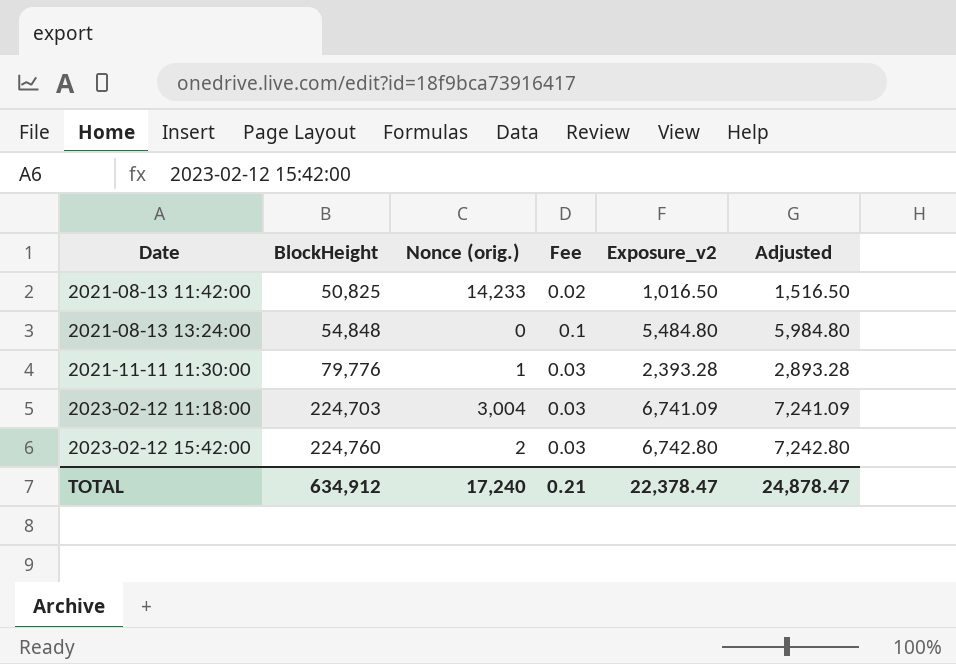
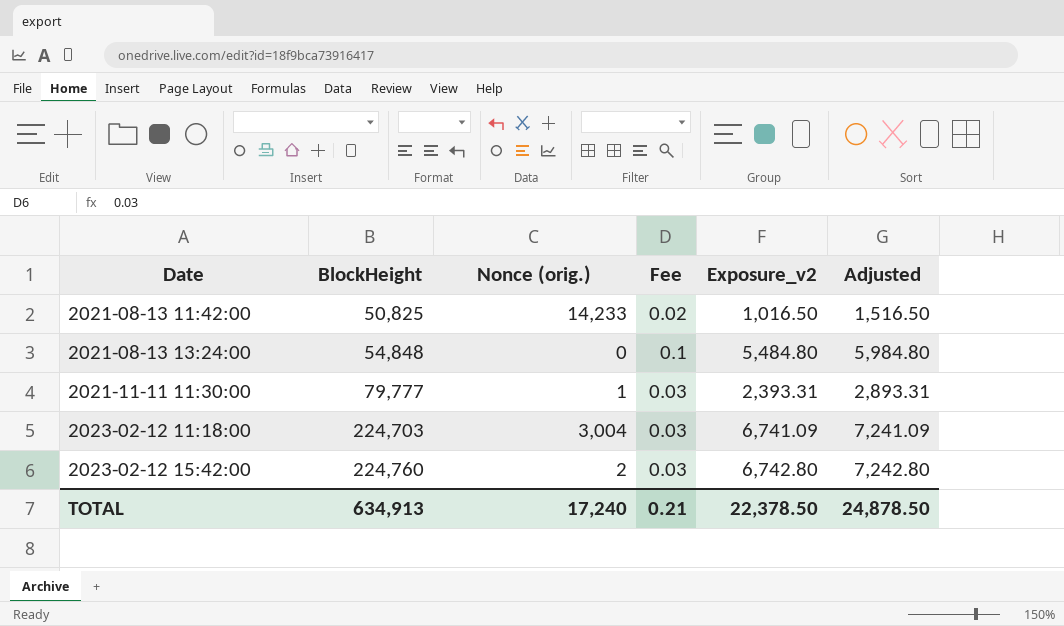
2021-11-11 11:30:00 | BlockHeight: 79,776 -> 79,777
2021-11-11 11:30:00 | Exposure_v2: 2,393.28 -> 2,393.31
2021-11-11 11:30:00 | Adjusted: 2,893.28 -> 2,893.31
TOTAL | BlockHeight: 634,912 -> 634,913
TOTAL | Exposure_v2: 22,378.47 -> 22,378.50
TOTAL | Adjusted: 24,878.47 -> 24,878.50

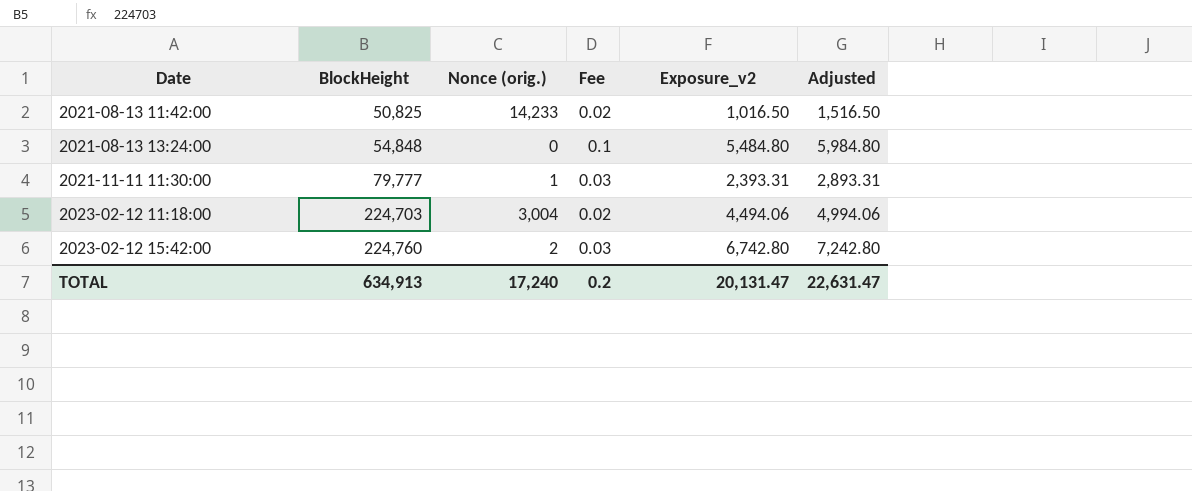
2023-02-12 11:18:00 | Fee: 0.03 -> 0.02
2023-02-12 11:18:00 | Exposure_v2: 6,741.09 -> 4,494.06
2023-02-12 11:18:00 | Adjusted: 7,241.09 -> 4,994.06
TOTAL | Fee: 0.21 -> 0.2
TOTAL | Exposure_v2: 22,378.50 -> 20,131.47
TOTAL | Adjusted: 24,878.50 -> 22,631.47

